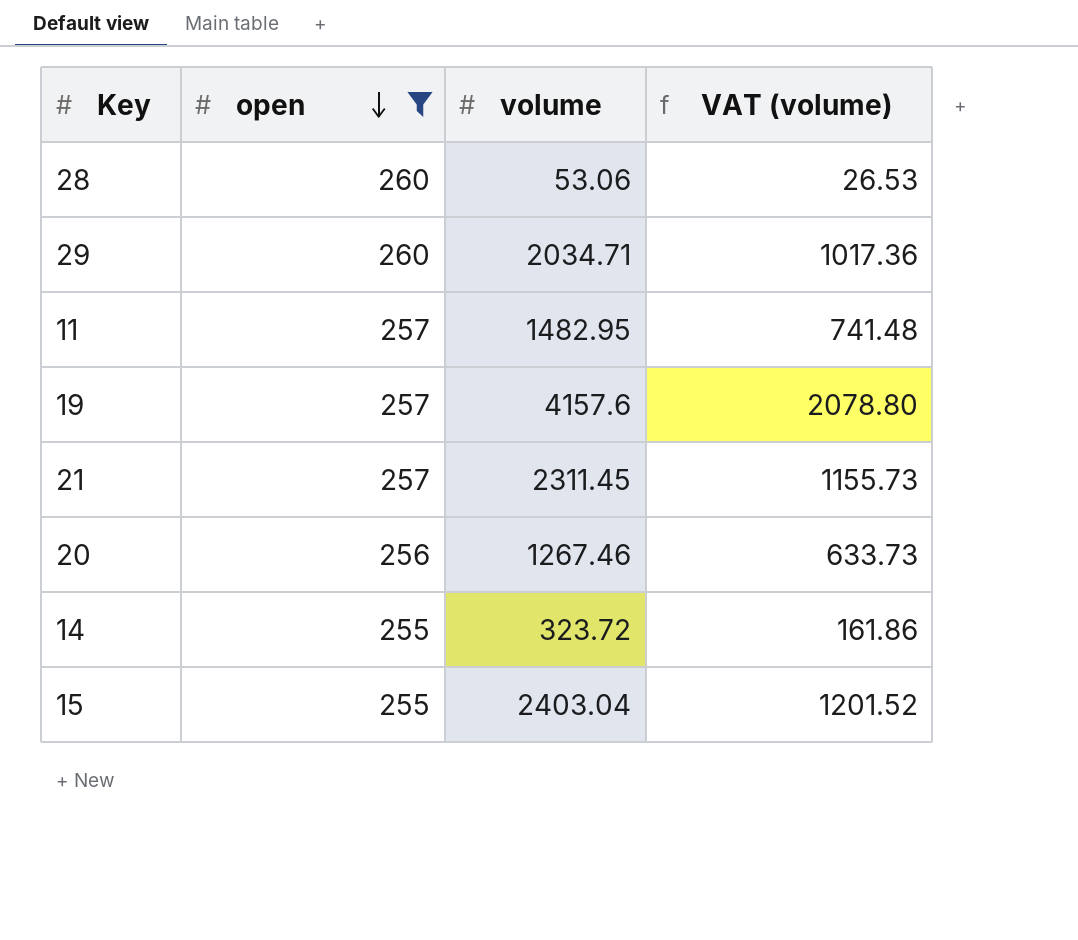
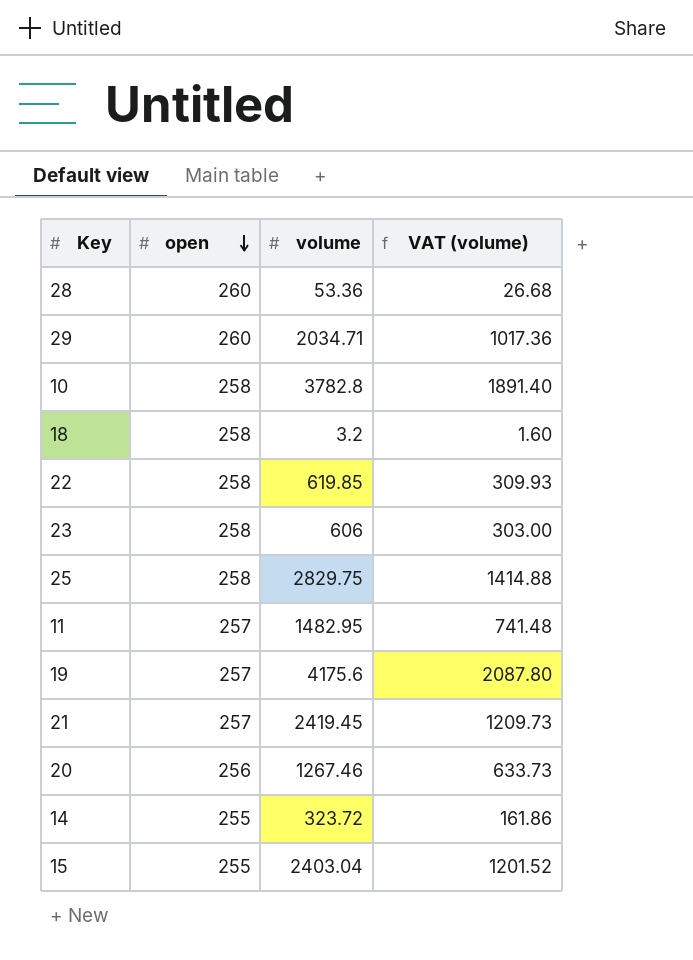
filter: open != 258 -> none
28 | volume: 53.06 -> 53.36
28 | VAT (volume): 26.53 -> 26.68
19 | volume: 4157.6 -> 4175.6
19 | VAT (volume): 2078.80 -> 2087.80
21 | volume: 2311.45 -> 2419.45
21 | VAT (volume): 1155.73 -> 1209.73

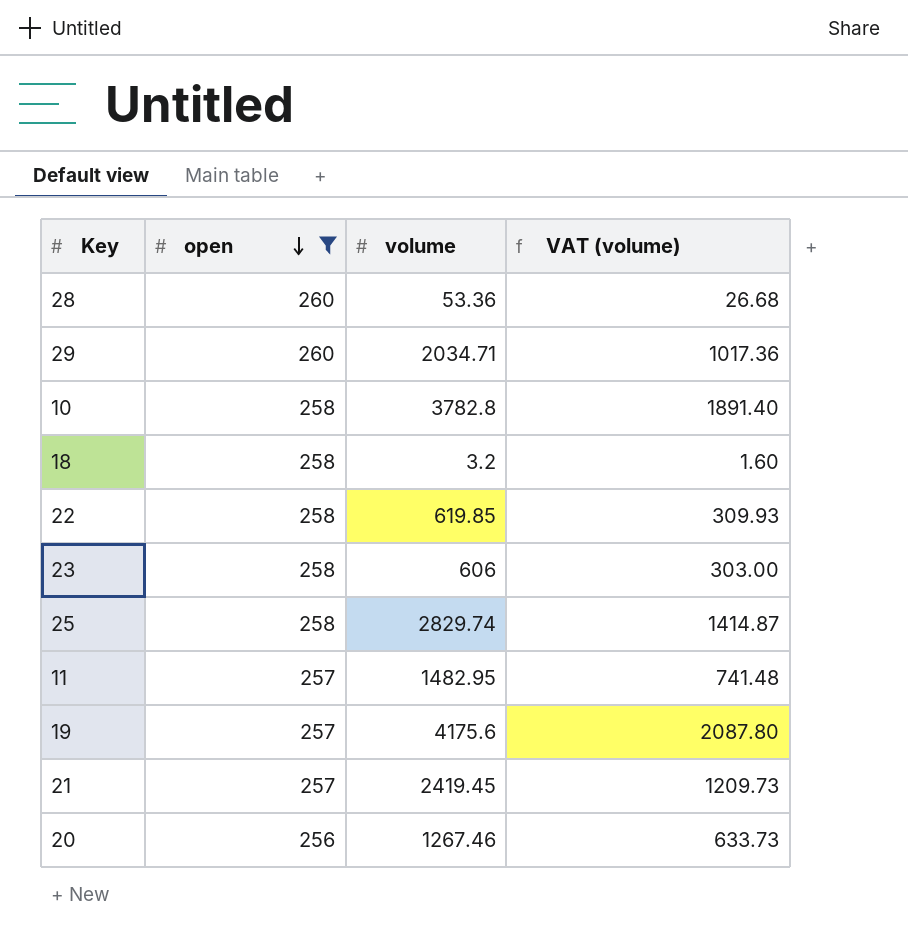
filter: none -> open != 255
25 | volume: 2829.75 -> 2829.74
25 | VAT (volume): 1414.88 -> 1414.87

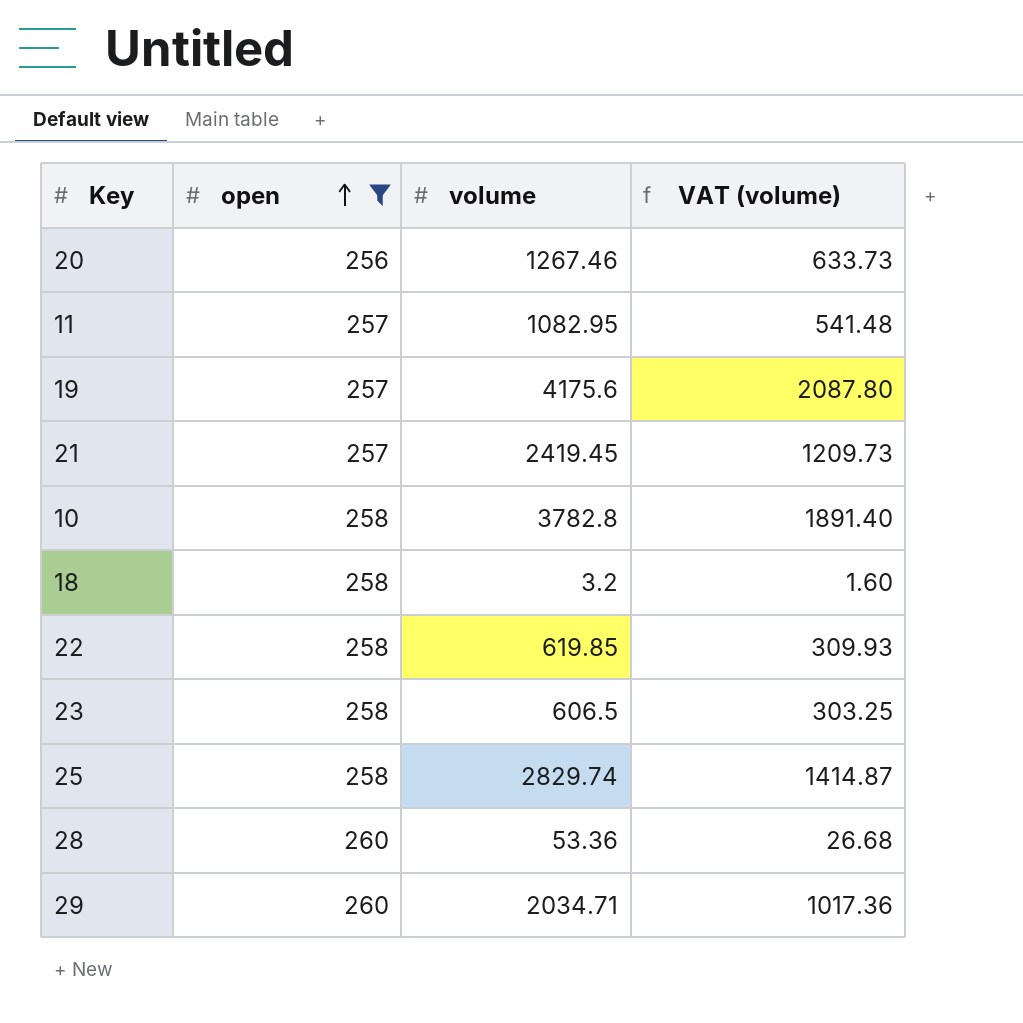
row order: open descending -> open ascending
11 | volume: 1482.95 -> 1082.95
11 | VAT (volume): 741.48 -> 541.48
23 | volume: 606 -> 606.5
23 | VAT (volume): 303.00 -> 303.25

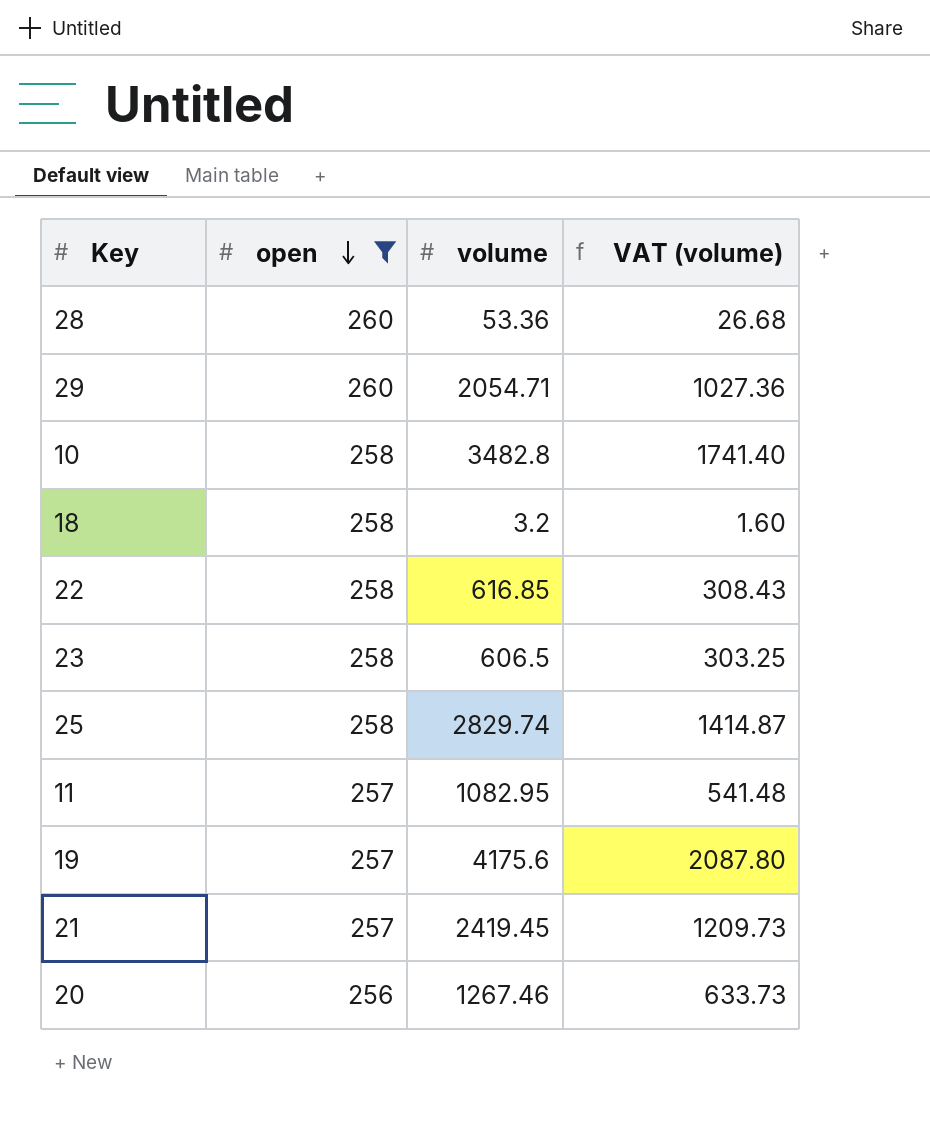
row order: open ascending -> open descending
29 | volume: 2034.71 -> 2054.71
29 | VAT (volume): 1017.36 -> 1027.36
10 | volume: 3782.8 -> 3482.8
10 | VAT (volume): 1891.40 -> 1741.40
22 | volume: 619.85 -> 616.85
22 | VAT (volume): 309.93 -> 308.43

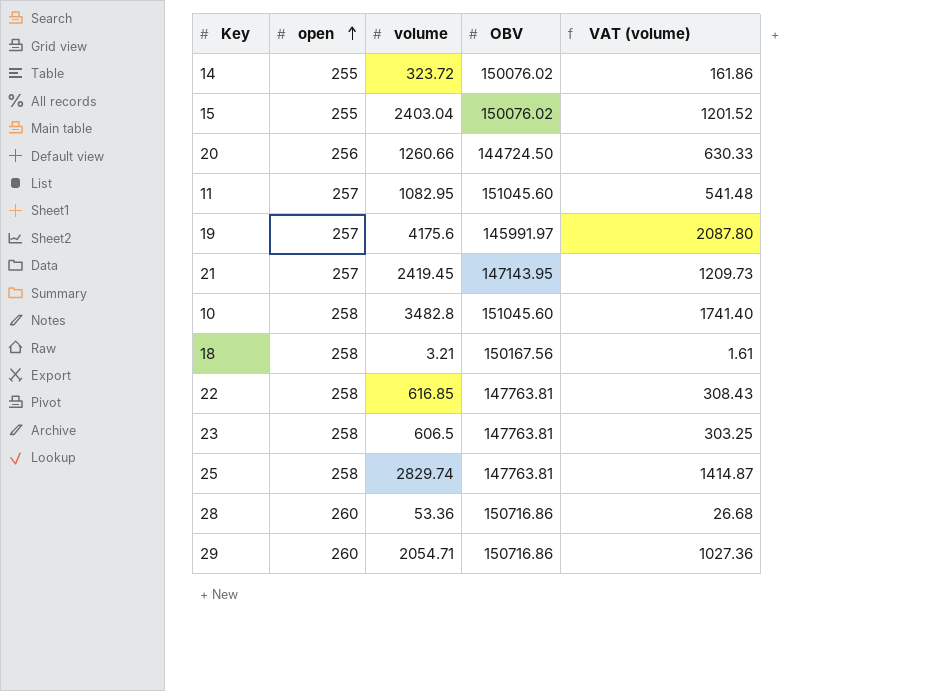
filter: open != 255 -> none
row order: open descending -> open ascending
column OBV | position: none -> 4
20 | volume: 1267.46 -> 1260.66
20 | VAT (volume): 633.73 -> 630.33
18 | volume: 3.2 -> 3.21
18 | VAT (volume): 1.60 -> 1.61

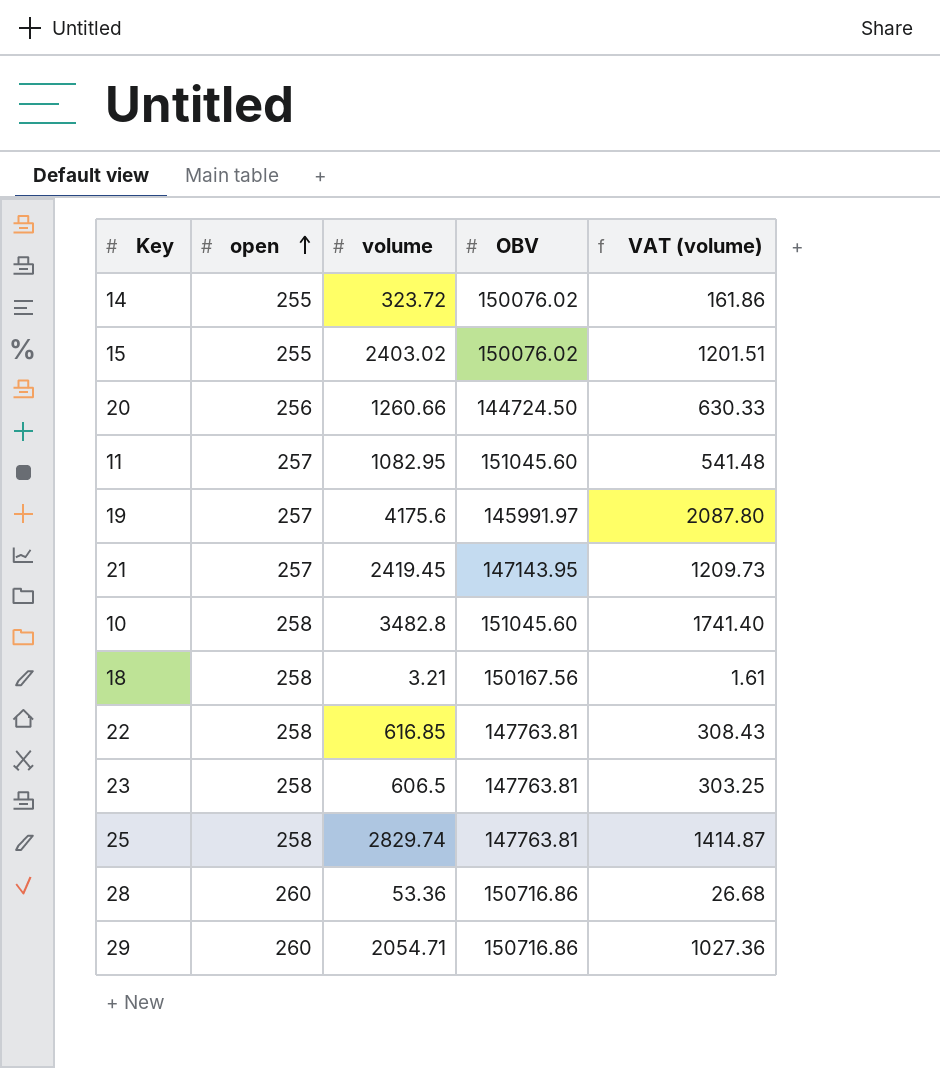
15 | volume: 2403.04 -> 2403.02
15 | VAT (volume): 1201.52 -> 1201.51

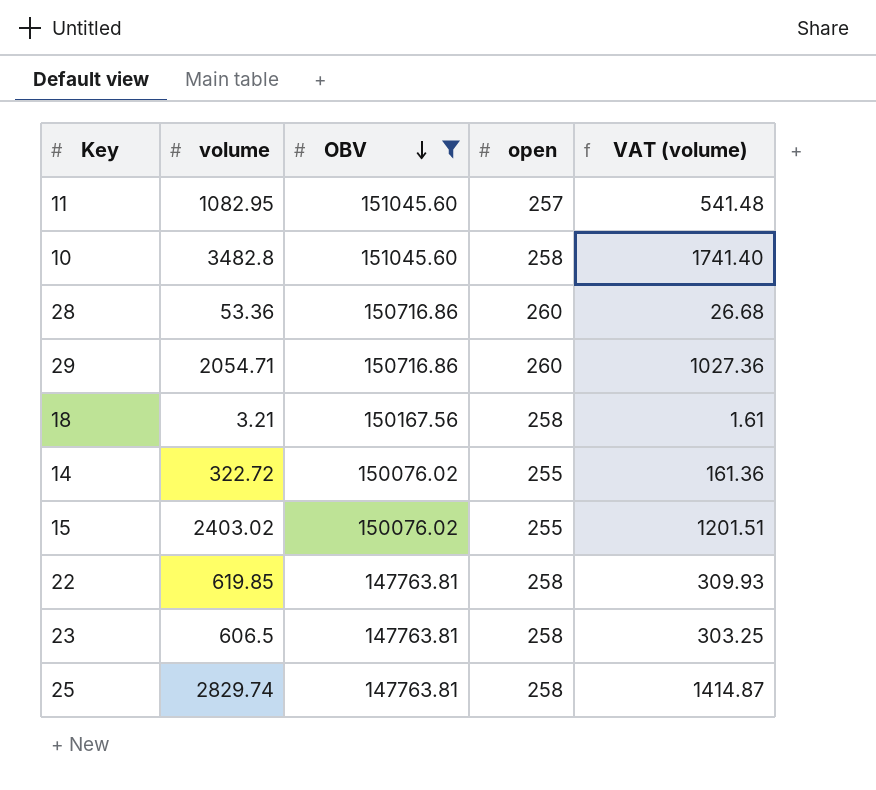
filter: none -> OBV >= 147763.81
row order: open ascending -> OBV descending
column open | position: 2 -> 4
14 | volume: 323.72 -> 322.72
14 | VAT (volume): 161.86 -> 161.36
22 | volume: 616.85 -> 619.85
22 | VAT (volume): 308.43 -> 309.93

